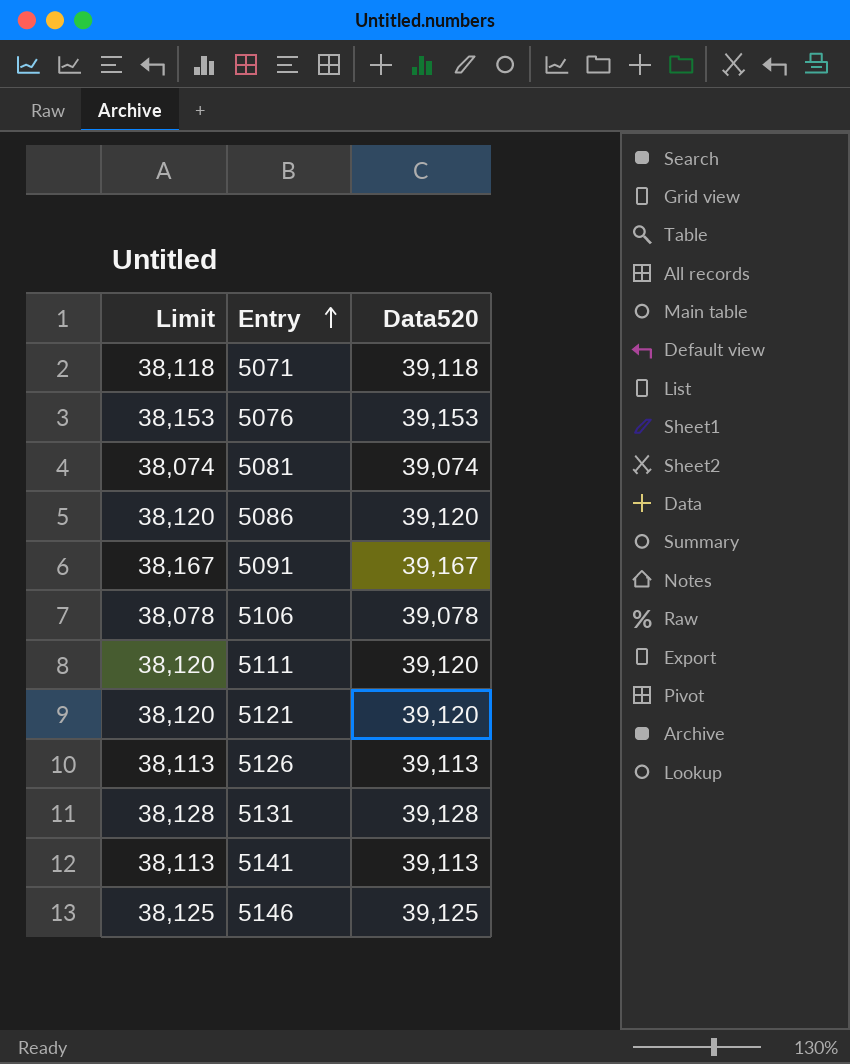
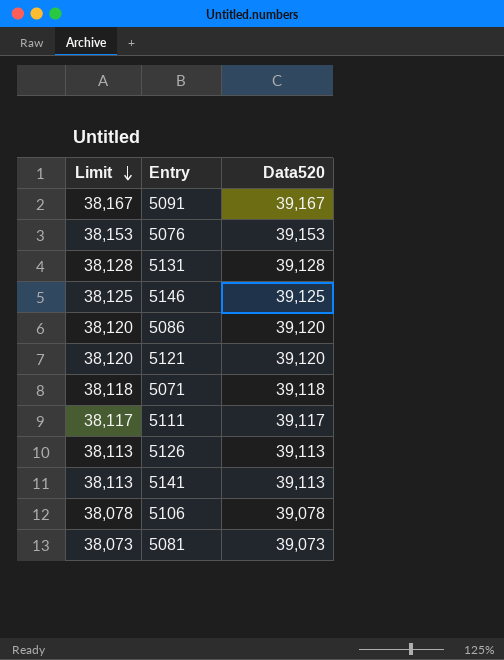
row order: Entry ascending -> Limit descending
5111 | Limit: 38,120 -> 38,117
5111 | Data520: 39,120 -> 39,117
5081 | Limit: 38,074 -> 38,073
5081 | Data520: 39,074 -> 39,073

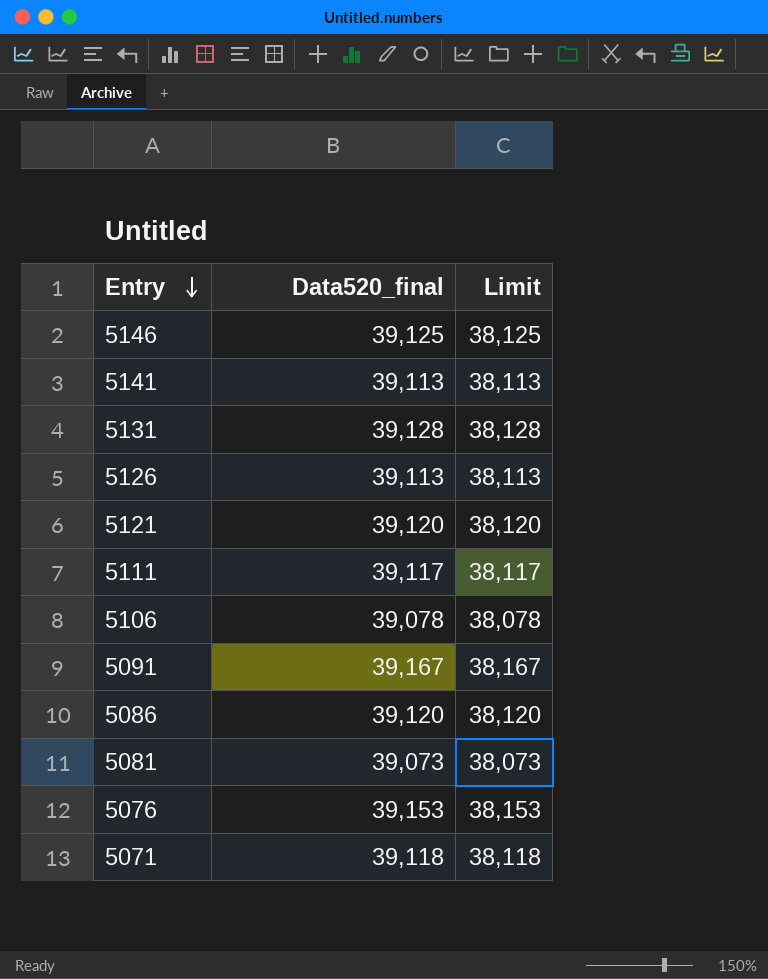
row order: Limit descending -> Entry descending
column name: Data520 -> Data520_final
column Limit | position: 1 -> 3

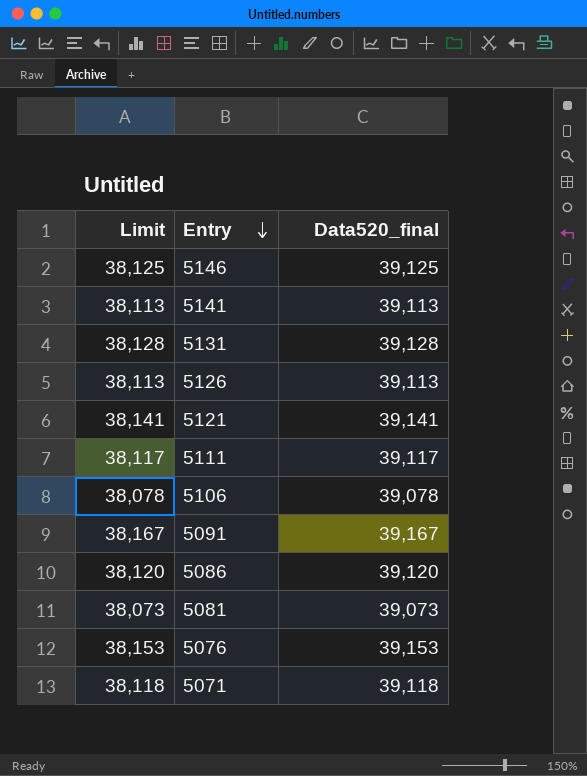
column Limit | position: 3 -> 1
5121 | Limit: 38,120 -> 38,141
5121 | Data520_final: 39,120 -> 39,141

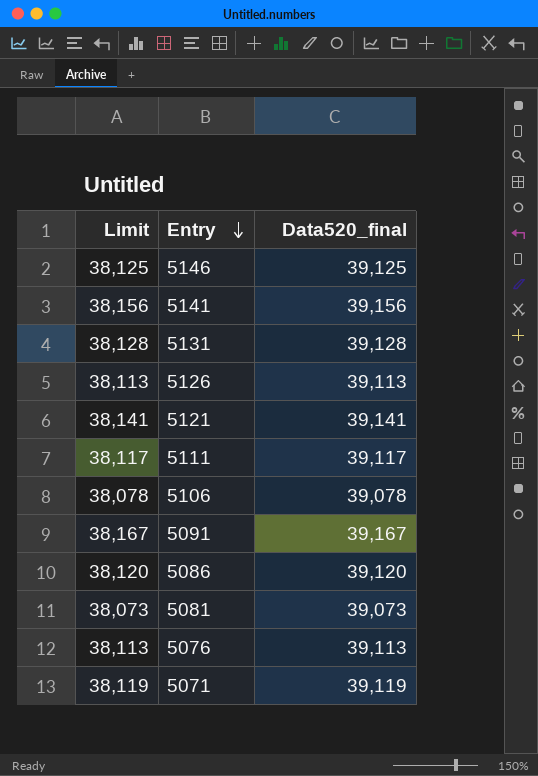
5141 | Limit: 38,113 -> 38,156
5141 | Data520_final: 39,113 -> 39,156
5076 | Limit: 38,153 -> 38,113
5076 | Data520_final: 39,153 -> 39,113
5071 | Limit: 38,118 -> 38,119
5071 | Data520_final: 39,118 -> 39,119

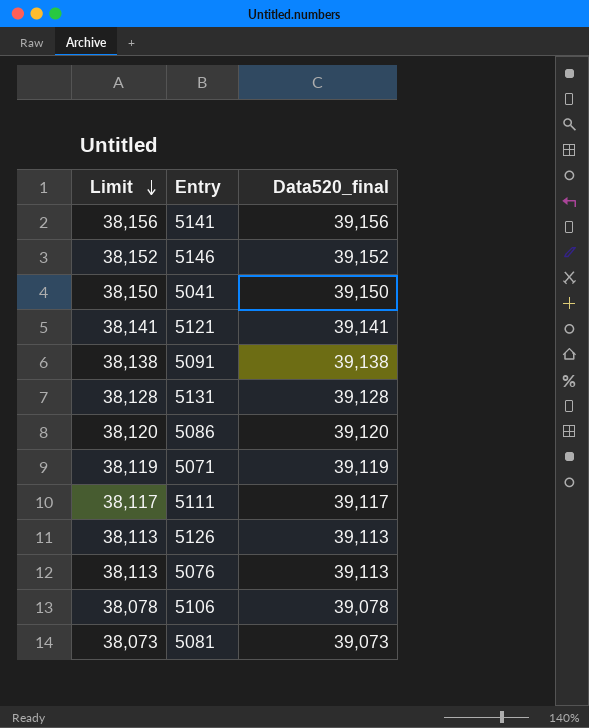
row order: Entry descending -> Limit descending
5146 | Limit: 38,125 -> 38,152
5146 | Data520_final: 39,125 -> 39,152
row 5041: none -> 38,150 | 39,150
5091 | Limit: 38,167 -> 38,138
5091 | Data520_final: 39,167 -> 39,138

